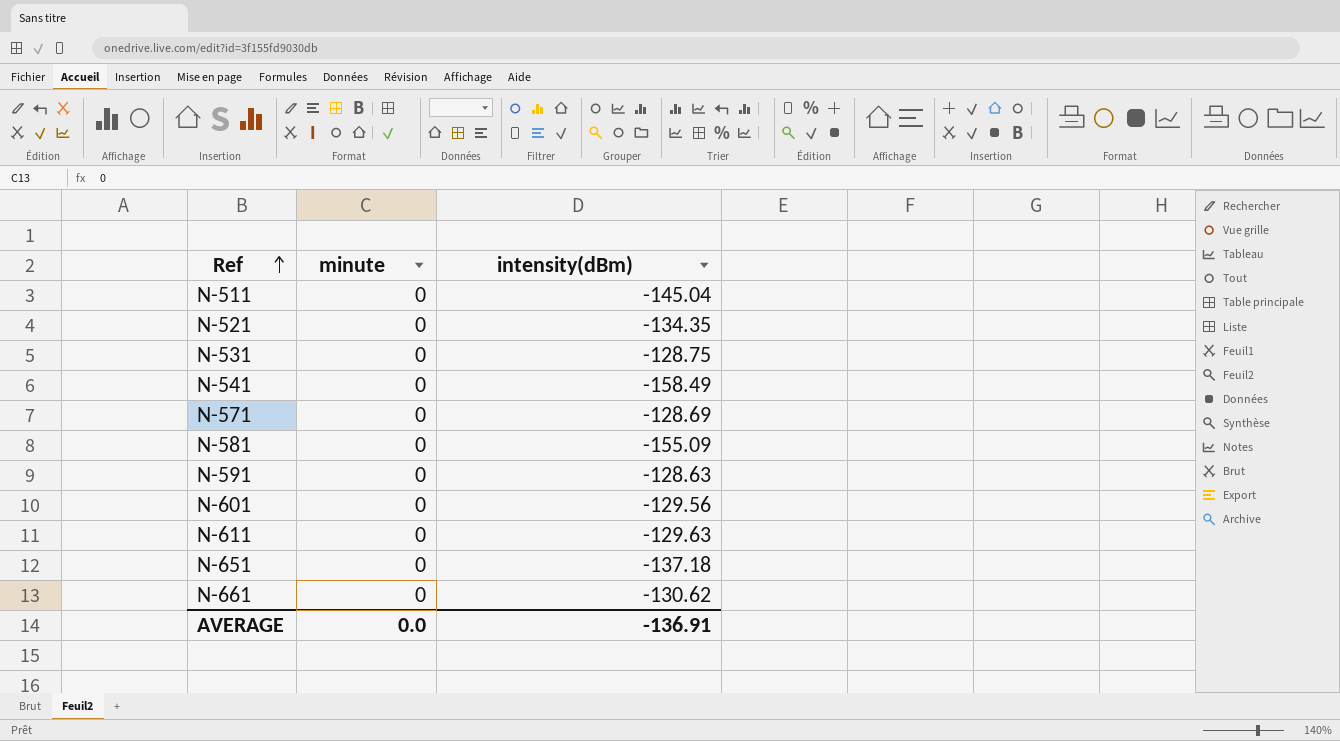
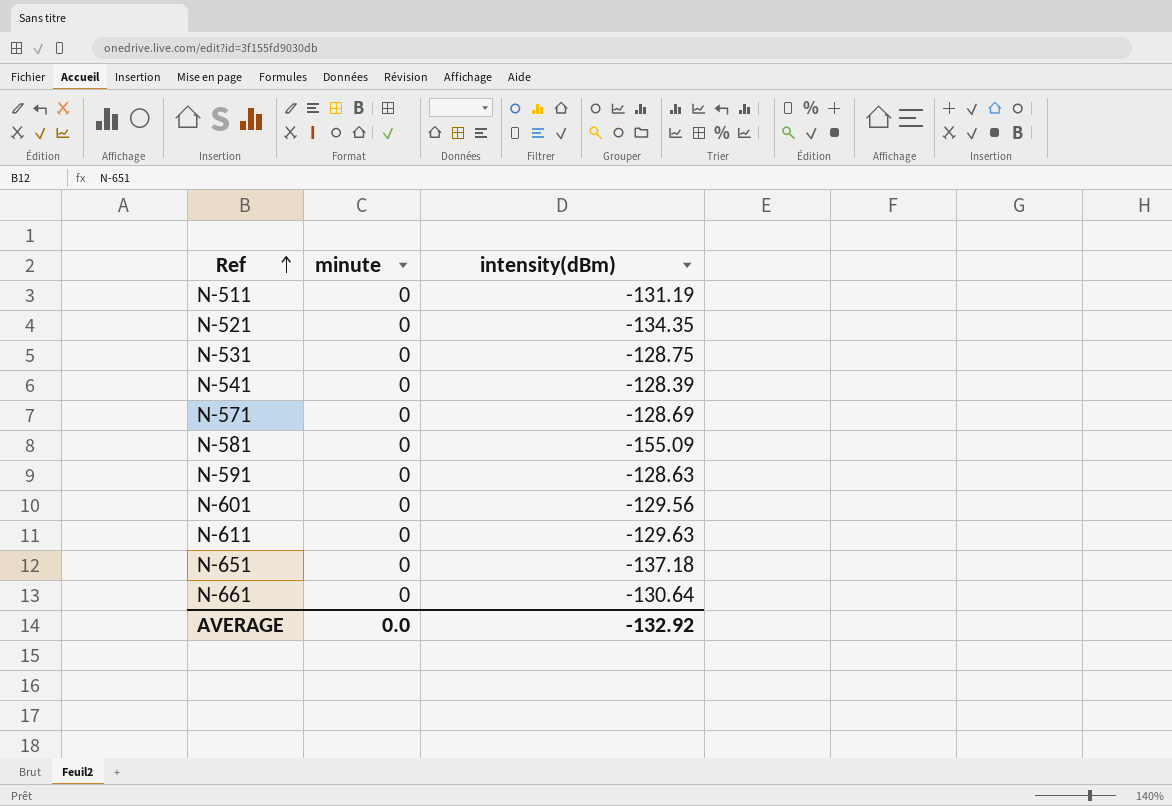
N-511 | intensity(dBm): -145.04 -> -131.19
N-541 | intensity(dBm): -158.49 -> -128.39
N-661 | intensity(dBm): -130.62 -> -130.64
AVERAGE | intensity(dBm): -136.91 -> -132.92

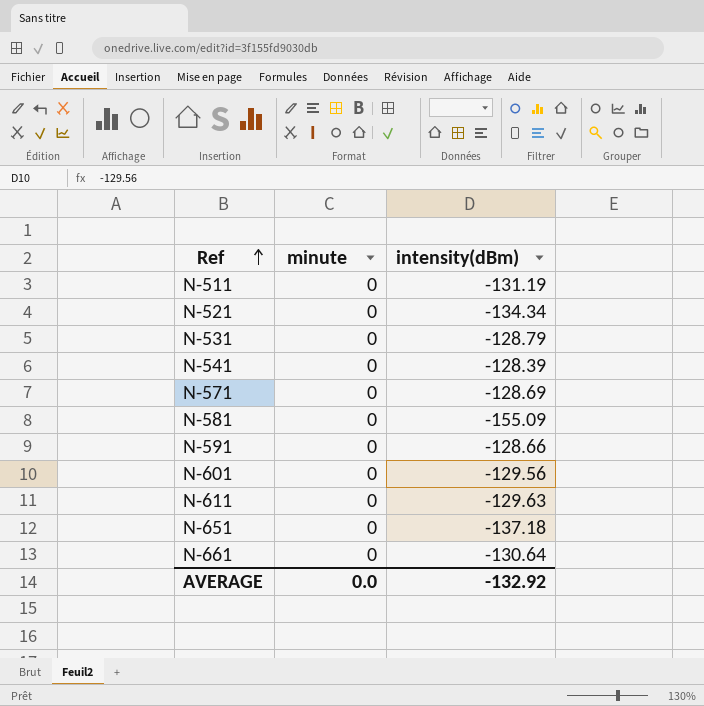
N-521 | intensity(dBm): -134.35 -> -134.34
N-531 | intensity(dBm): -128.75 -> -128.79
N-591 | intensity(dBm): -128.63 -> -128.66

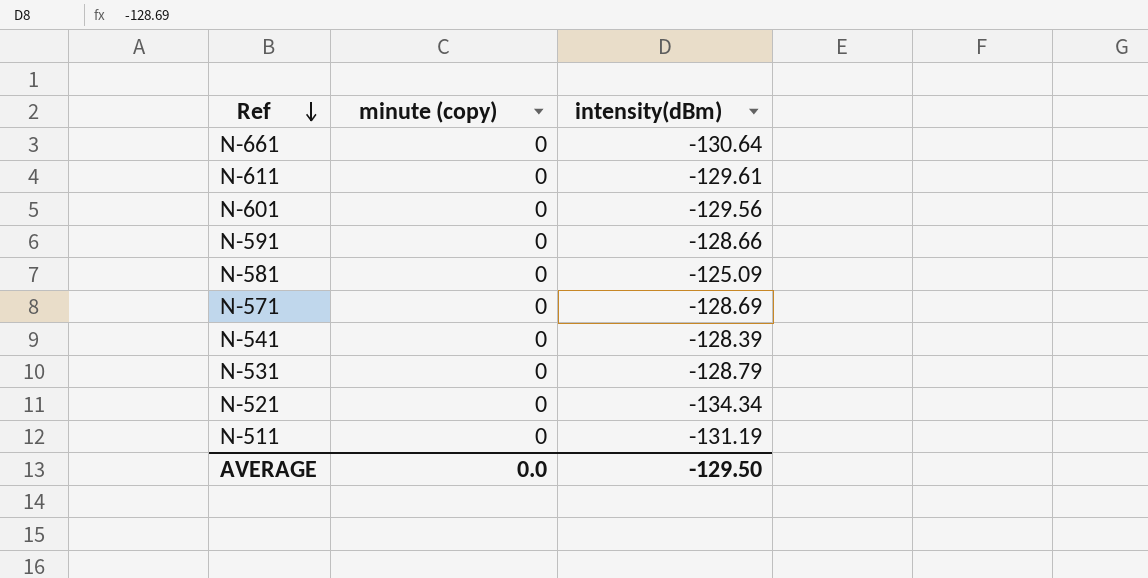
row order: Ref ascending -> Ref descending
column name: minute -> minute (copy)
row N-651: 0 | -137.18 -> none
N-611 | intensity(dBm): -129.63 -> -129.61
N-581 | intensity(dBm): -155.09 -> -125.09
AVERAGE | intensity(dBm): -132.92 -> -129.50

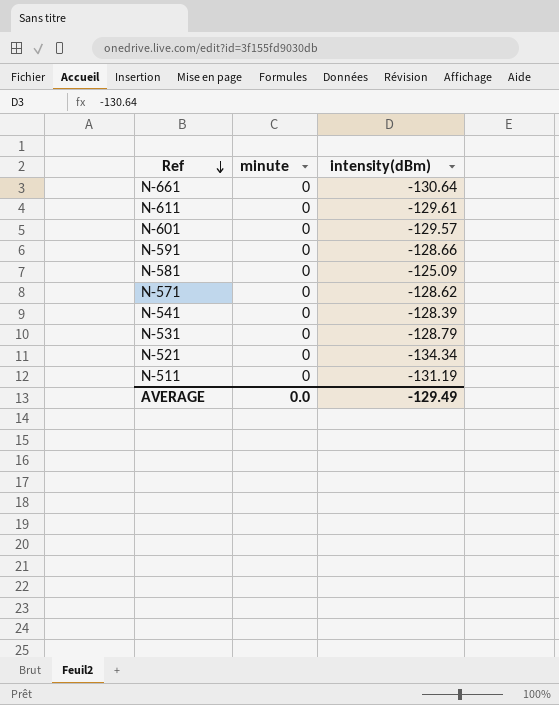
column name: minute (copy) -> minute
N-601 | intensity(dBm): -129.56 -> -129.57
N-571 | intensity(dBm): -128.69 -> -128.62
AVERAGE | intensity(dBm): -129.50 -> -129.49

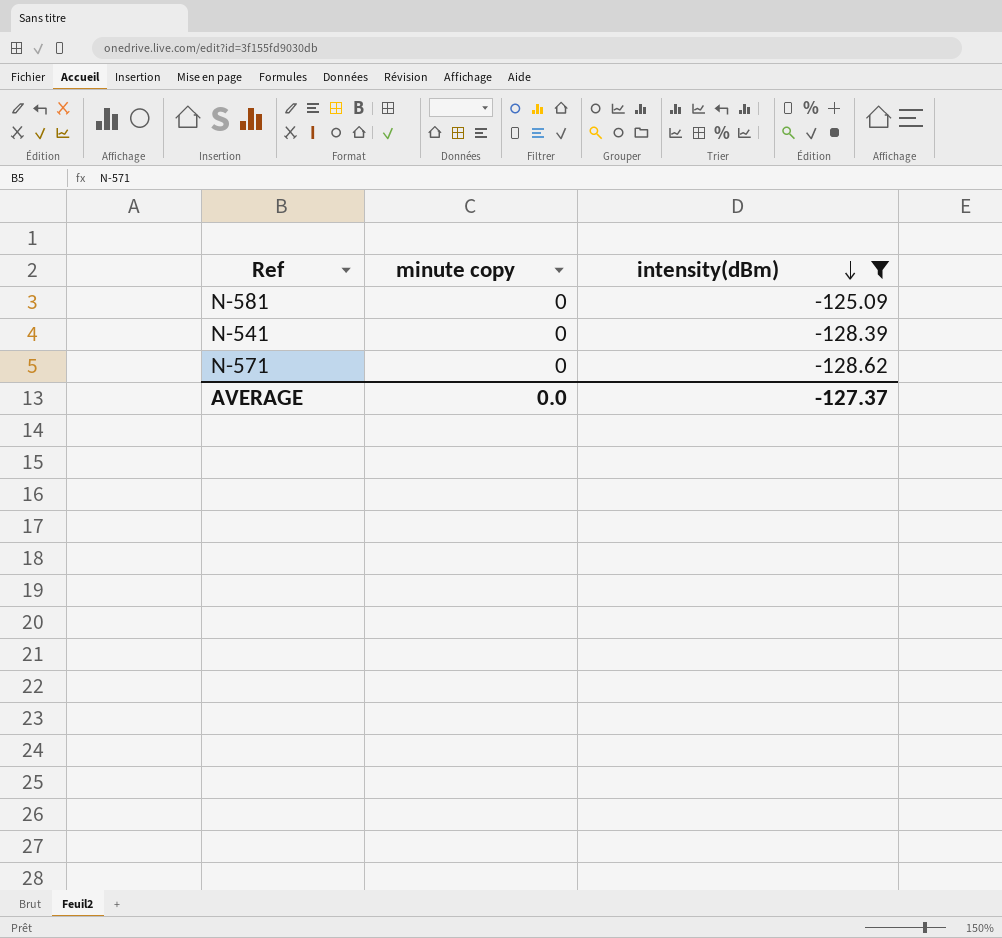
filter: none -> intensity(dBm) >= -128.62
row order: Ref descending -> intensity(dBm) descending
column name: minute -> minute copy
AVERAGE | intensity(dBm): -129.49 -> -127.37

